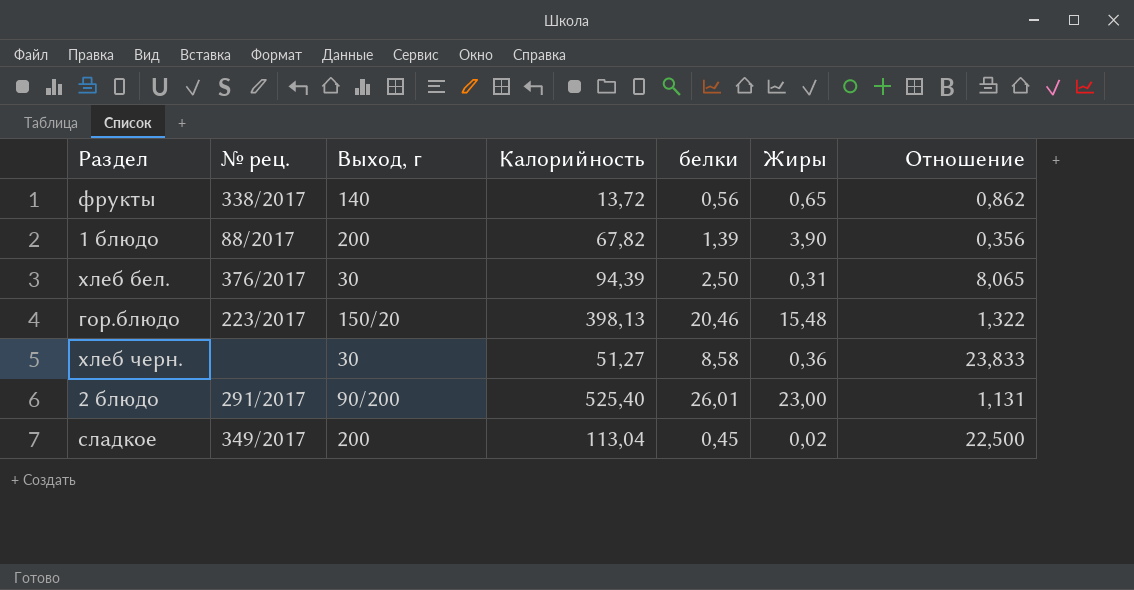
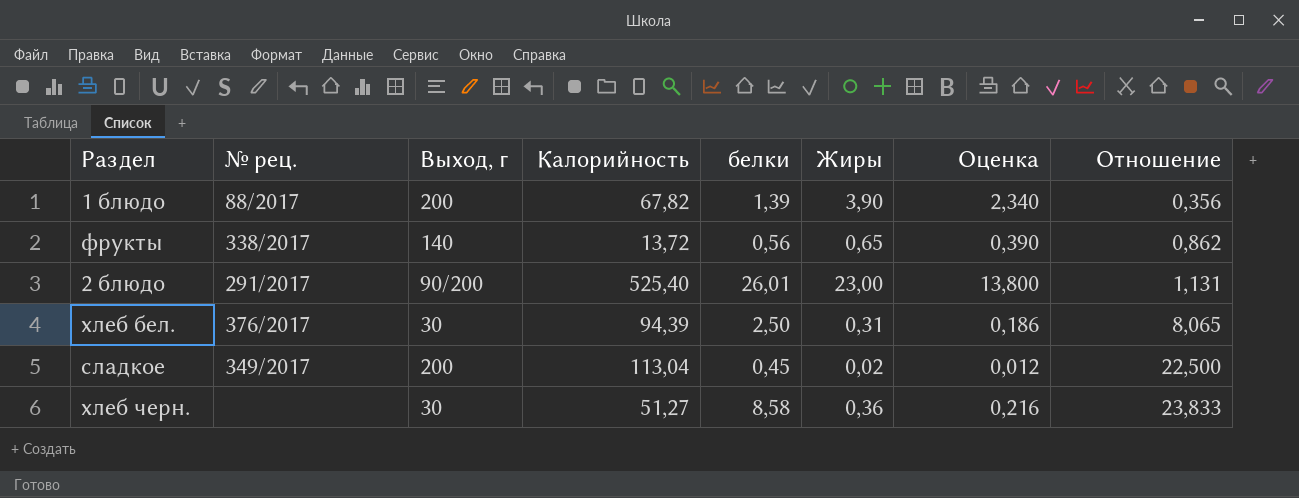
row order: none -> Отношение ascending
column Оценка | formula: none -> [Жиры] * 0,6
row гор.блюдо: 223/2017 | 150/20 | 398,13 | 20,46 | 15,48 | 1,322 -> none

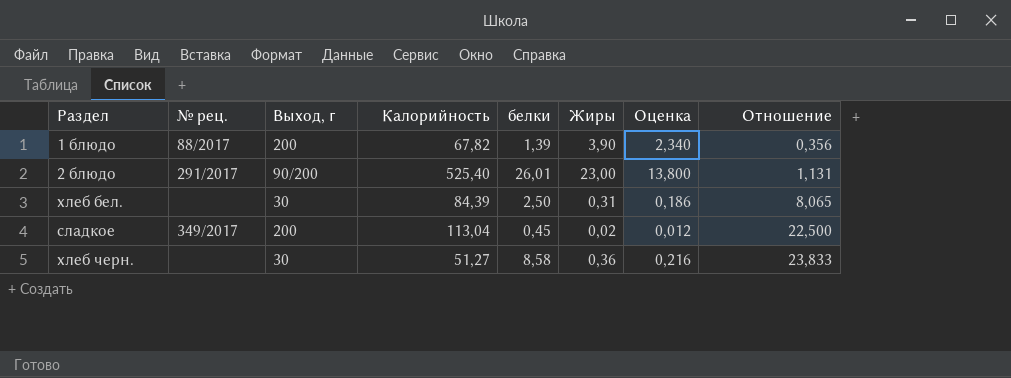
row фрукты: 338/2017 | 140 | 13,72 | 0,56 | 0,65 | 0,390 | 0,862 -> none
хлеб бел. | № рец.: 376/2017 -> none
хлеб бел. | Калорийность: 94,39 -> 84,39

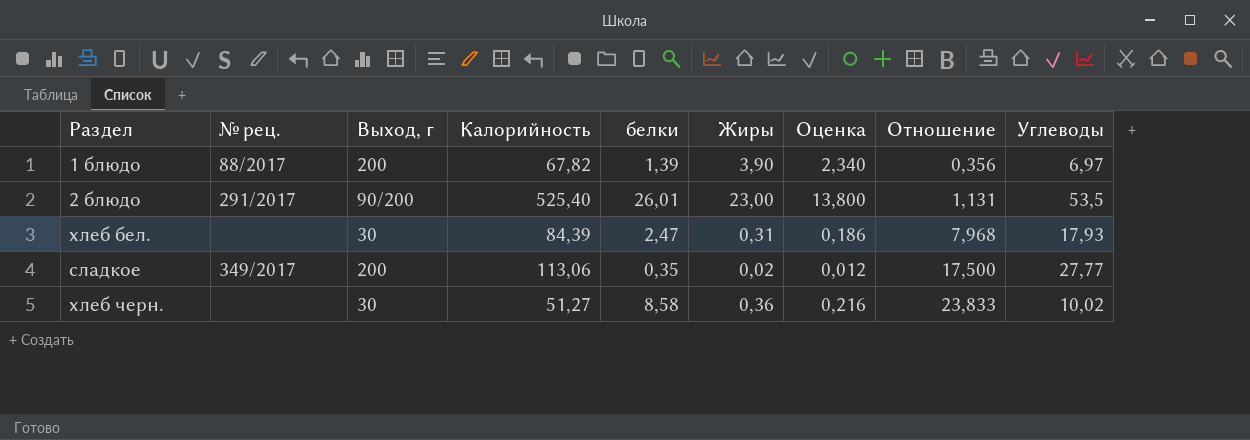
column Углеводы | position: none -> 9
хлеб бел. | белки: 2,50 -> 2,47
хлеб бел. | Отношение: 8,065 -> 7,968
сладкое | Калорийность: 113,04 -> 113,06
сладкое | белки: 0,45 -> 0,35
сладкое | Отношение: 22,500 -> 17,500

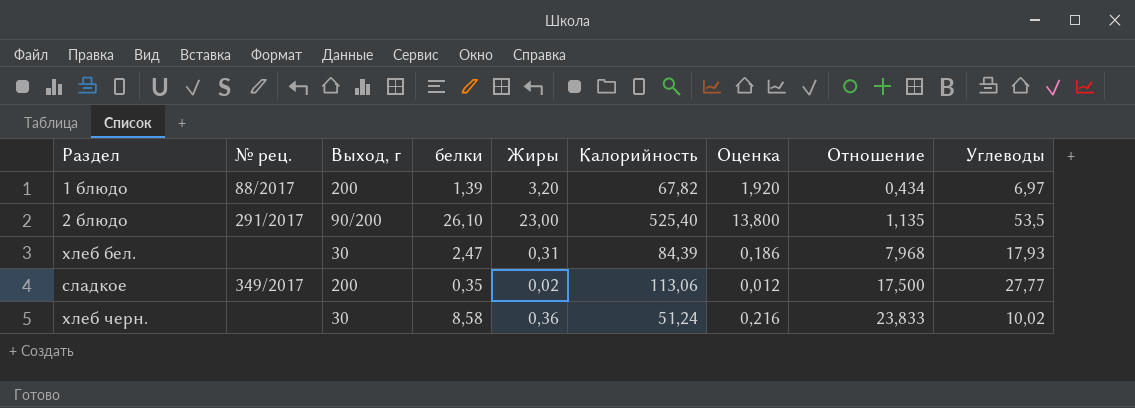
column Калорийность | position: 4 -> 6
1 блюдо | Жиры: 3,90 -> 3,20
1 блюдо | Оценка: 2,340 -> 1,920
1 блюдо | Отношение: 0,356 -> 0,434
2 блюдо | белки: 26,01 -> 26,10
2 блюдо | Отношение: 1,131 -> 1,135
хлеб черн. | Калорийность: 51,27 -> 51,24

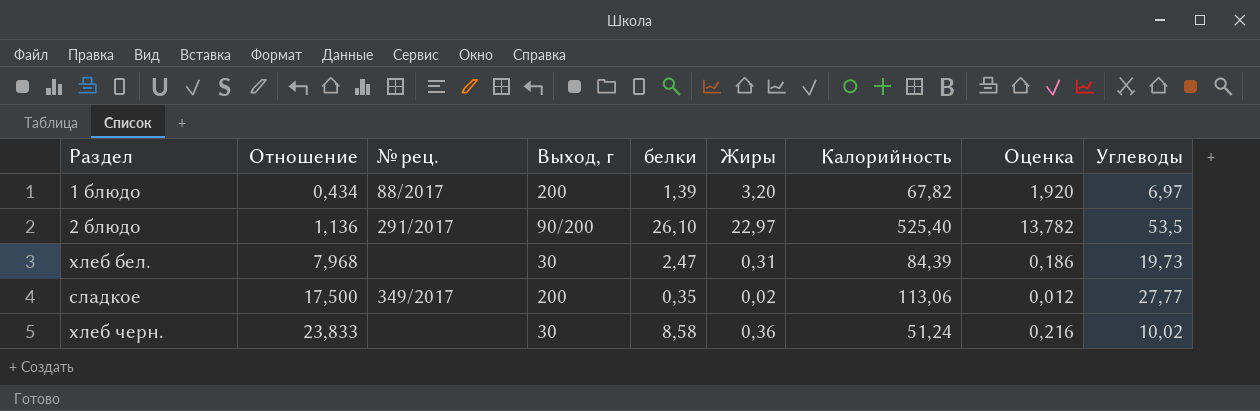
column Отношение | position: 8 -> 2
2 блюдо | Отношение: 1,135 -> 1,136
2 блюдо | Жиры: 23,00 -> 22,97
2 блюдо | Оценка: 13,800 -> 13,782
хлеб бел. | Углеводы: 17,93 -> 19,73

